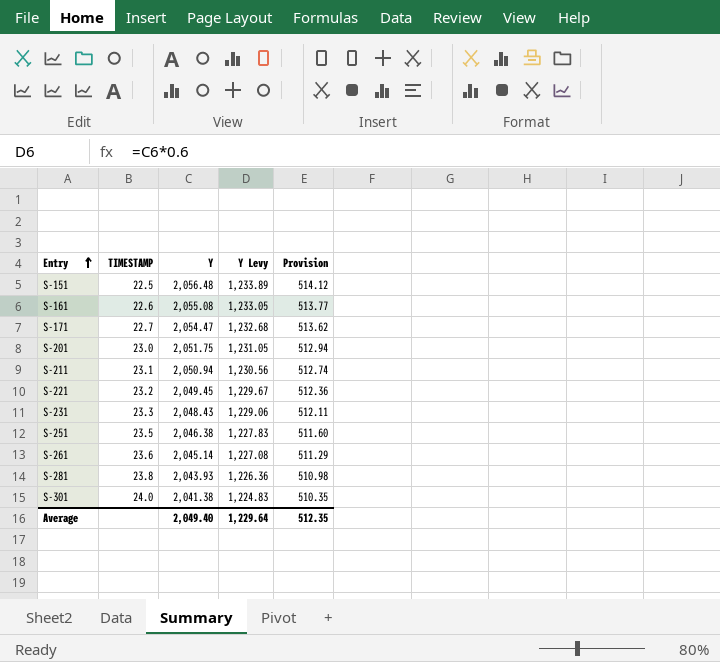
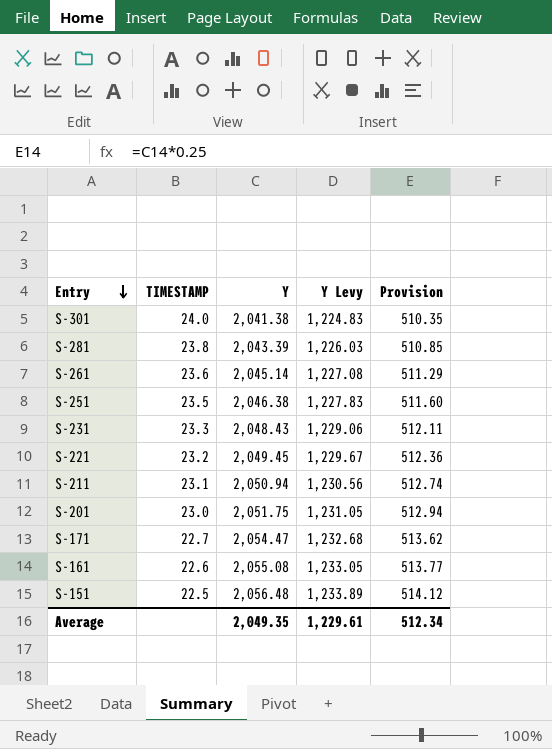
row order: Entry ascending -> Entry descending
S-281 | Y: 2,043.93 -> 2,043.39
S-281 | Y Levy: 1,226.36 -> 1,226.03
S-281 | Provision: 510.98 -> 510.85
Average | Y: 2,049.40 -> 2,049.35
Average | Y Levy: 1,229.64 -> 1,229.61
Average | Provision: 512.35 -> 512.34

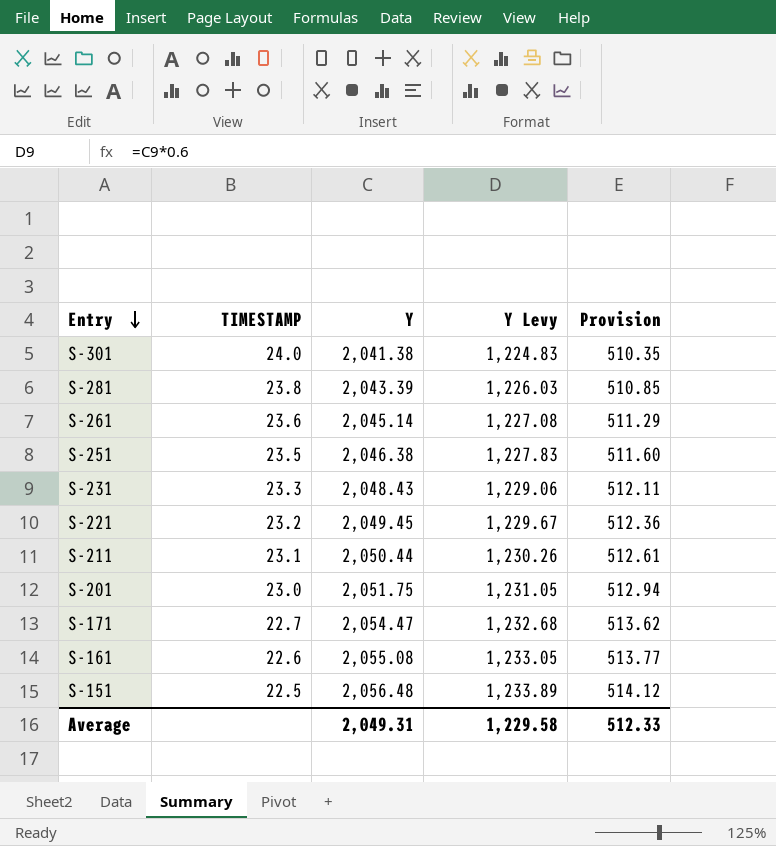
S-211 | Y: 2,050.94 -> 2,050.44
S-211 | Y Levy: 1,230.56 -> 1,230.26
S-211 | Provision: 512.74 -> 512.61
Average | Y: 2,049.35 -> 2,049.31
Average | Y Levy: 1,229.61 -> 1,229.58
Average | Provision: 512.34 -> 512.33

